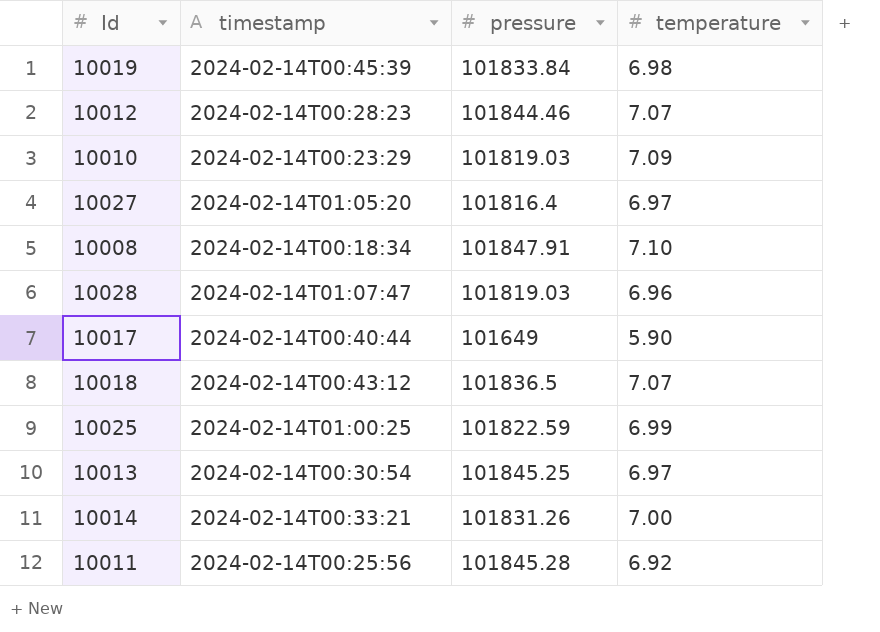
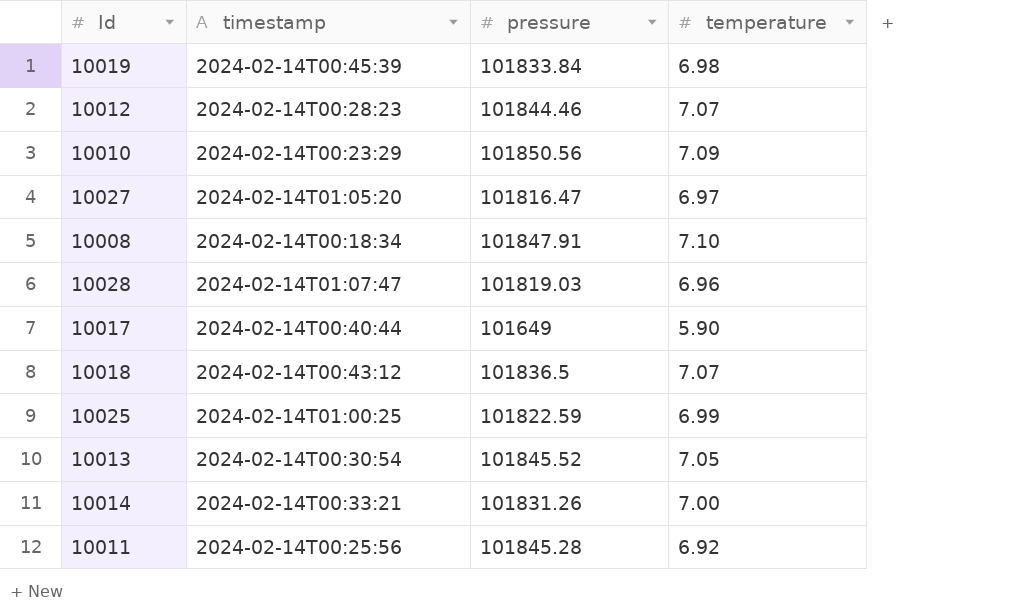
10010 | pressure: 101819.03 -> 101850.56
10027 | pressure: 101816.4 -> 101816.47
10013 | pressure: 101845.25 -> 101845.52
10013 | temperature: 6.97 -> 7.05

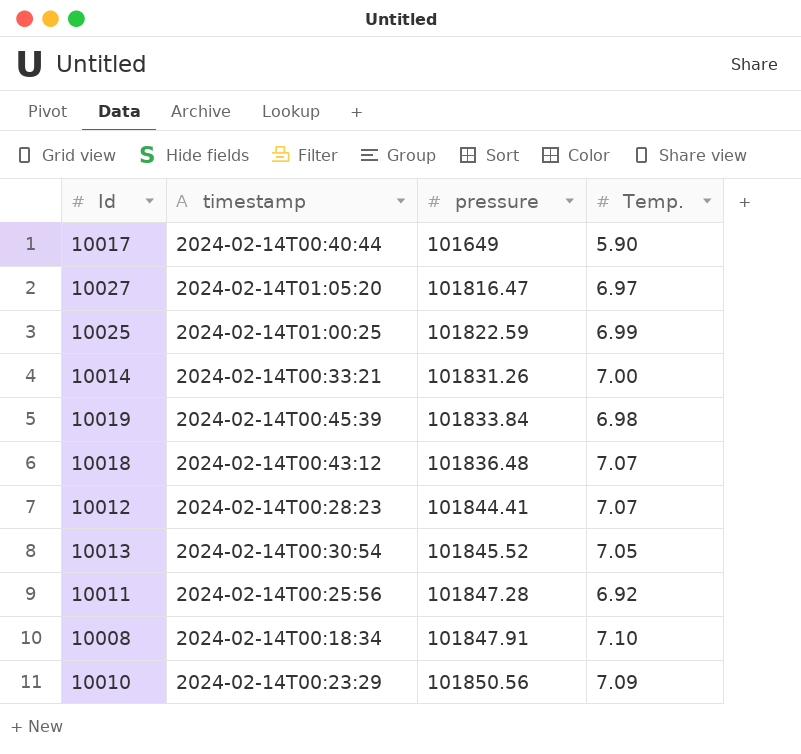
row order: none -> pressure ascending
column name: temperature -> Temp.
row 10028: 2024-02-14T01:07:47 | 101819.03 | 6.96 -> none
10018 | pressure: 101836.5 -> 101836.48
10012 | pressure: 101844.46 -> 101844.41
10011 | pressure: 101845.28 -> 101847.28

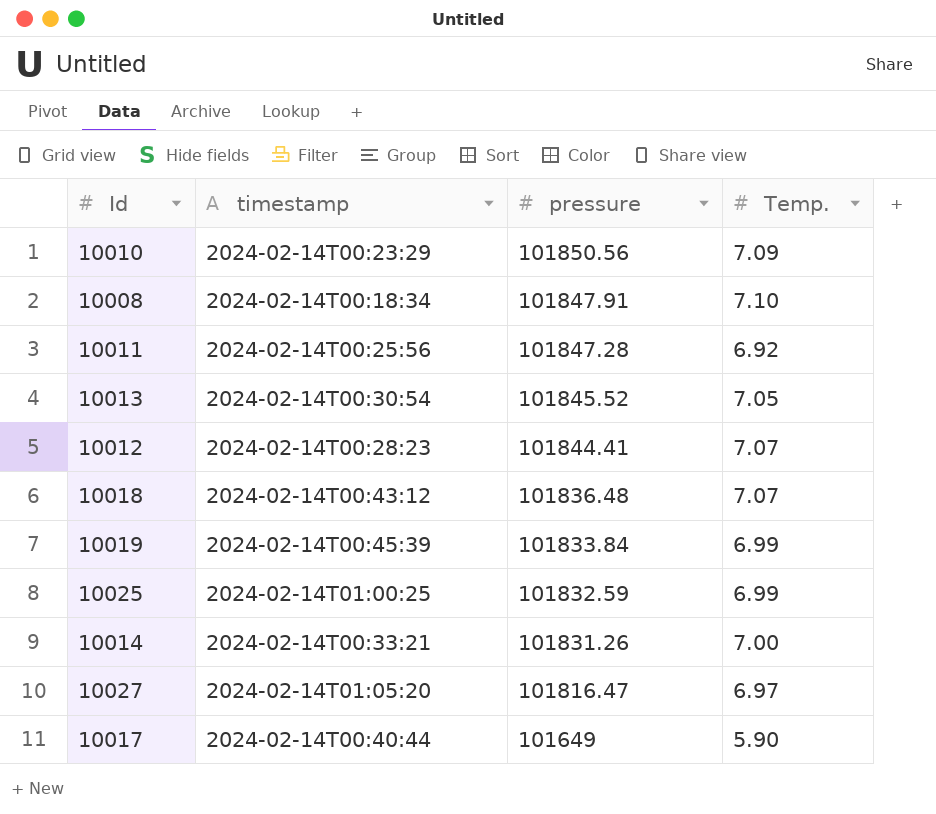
row order: pressure ascending -> pressure descending
10019 | Temp.: 6.98 -> 6.99
10025 | pressure: 101822.59 -> 101832.59

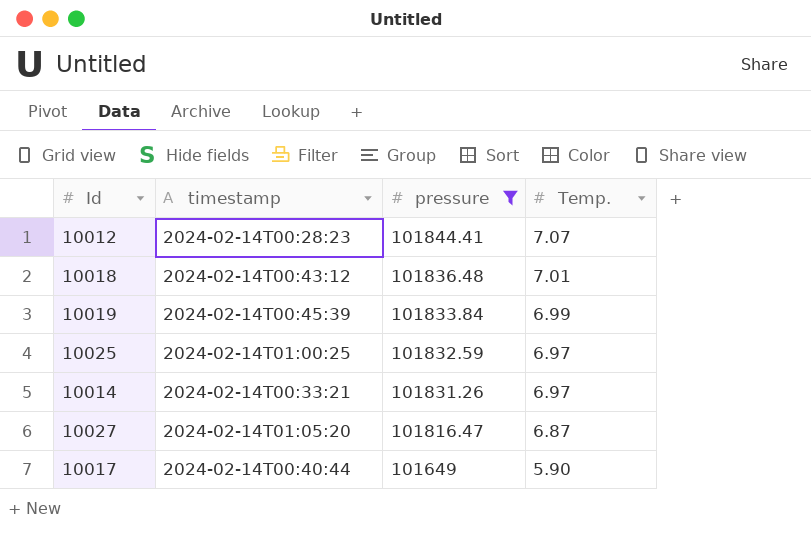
filter: none -> pressure <= 101844.41
10018 | Temp.: 7.07 -> 7.01
10025 | Temp.: 6.99 -> 6.97
10014 | Temp.: 7.00 -> 6.97
10027 | Temp.: 6.97 -> 6.87

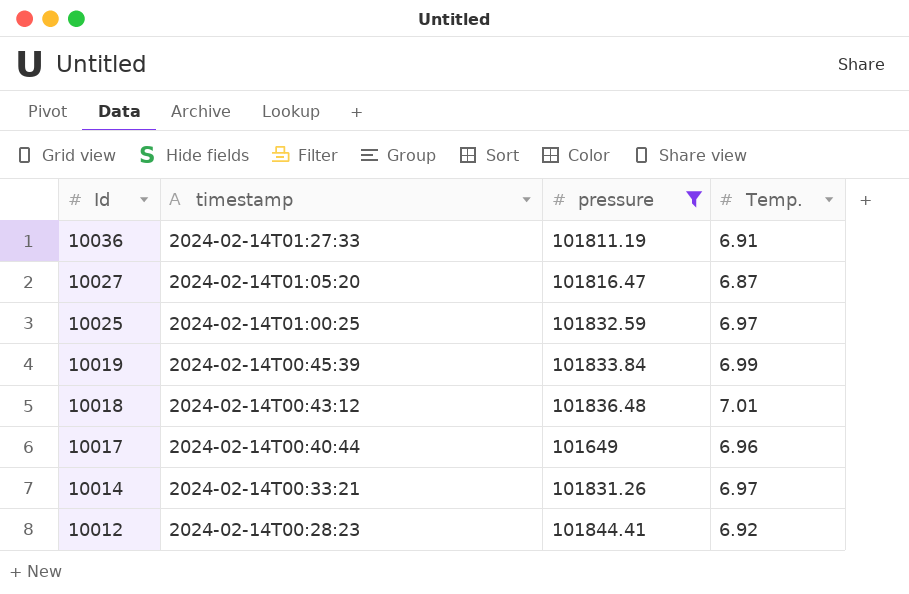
row order: pressure descending -> Id descending
row 10036: none -> 2024-02-14T01:27:33 | 101811.19 | 6.91
10017 | Temp.: 5.90 -> 6.96
10012 | Temp.: 7.07 -> 6.92

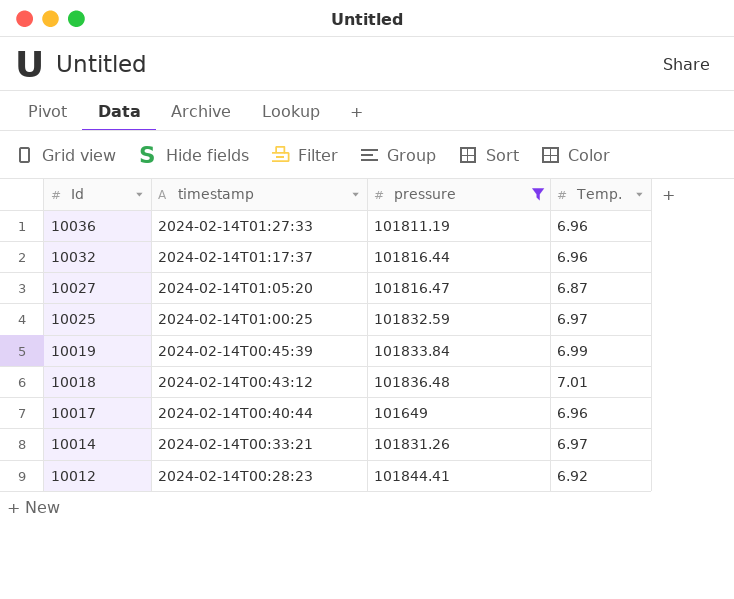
10036 | Temp.: 6.91 -> 6.96
row 10032: none -> 2024-02-14T01:17:37 | 101816.44 | 6.96

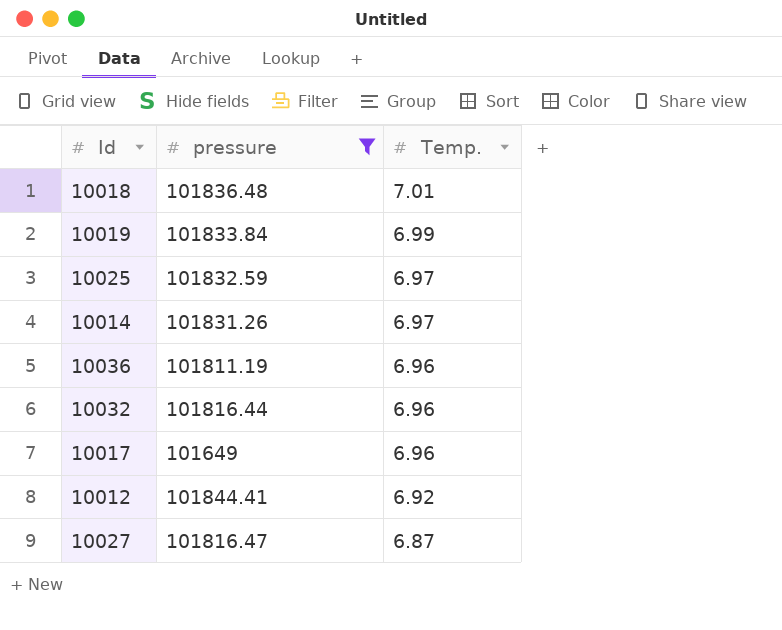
row order: Id descending -> Temp. descending
column timestamp | position: 2 -> none

